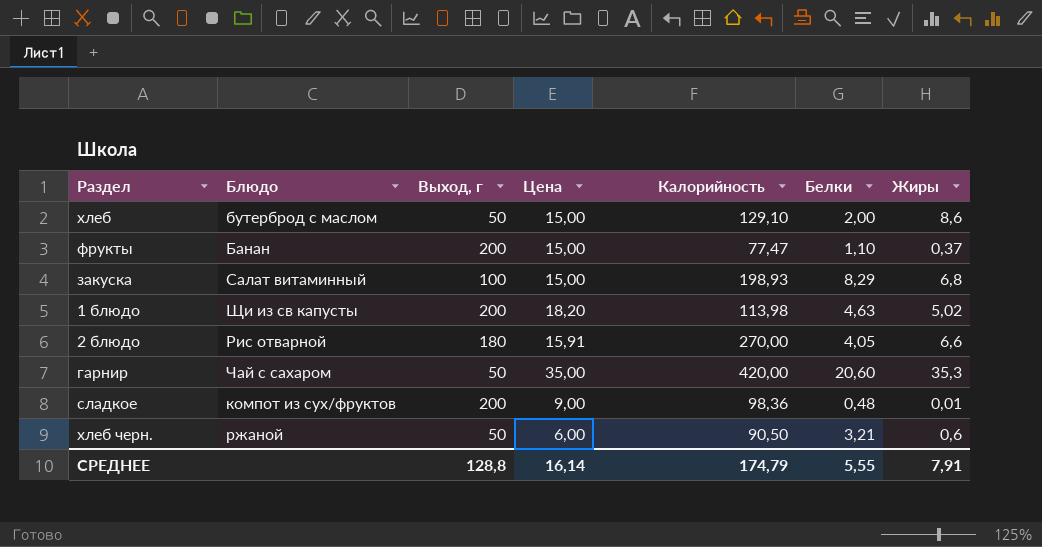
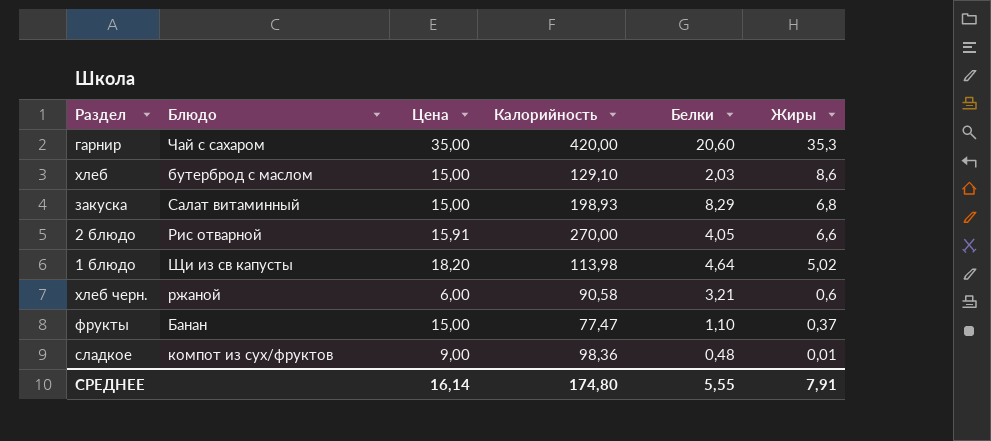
row order: none -> Жиры descending
column Выход, г | position: 3 -> none
хлеб | Белки: 2,00 -> 2,03
1 блюдо | Белки: 4,63 -> 4,64
хлеб черн. | Калорийность: 90,50 -> 90,58
СРЕДНЕЕ | Калорийность: 174,79 -> 174,80

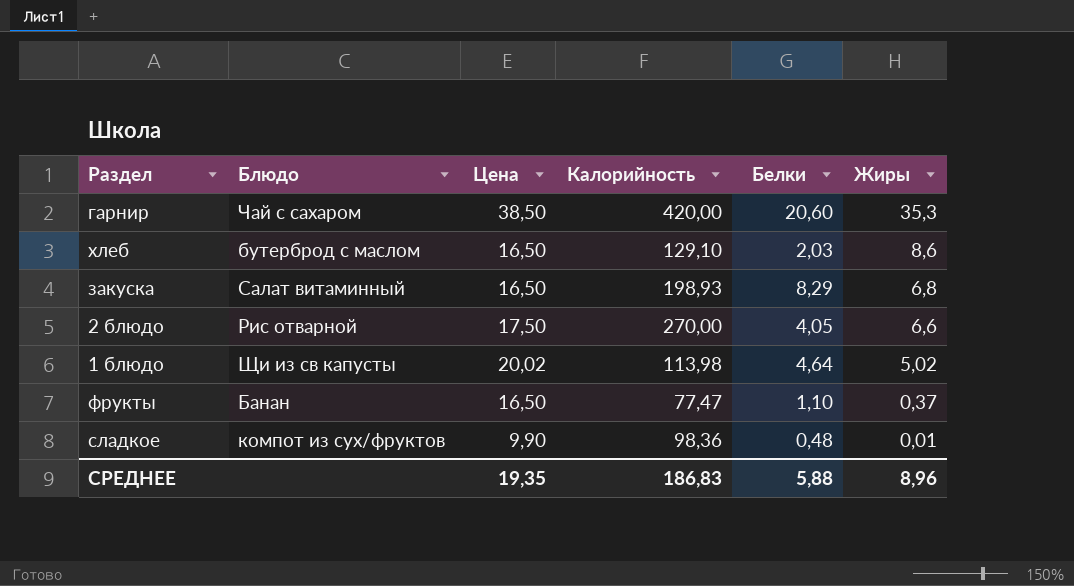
row хлеб черн.: ржаной | 6,00 | 90,58 | 3,21 | 0,6 -> none
гарнир | Цена: 35,00 -> 38,50
хлеб | Цена: 15,00 -> 16,50
закуска | Цена: 15,00 -> 16,50
2 блюдо | Цена: 15,91 -> 17,50
1 блюдо | Цена: 18,20 -> 20,02
фрукты | Цена: 15,00 -> 16,50
сладкое | Цена: 9,00 -> 9,90
СРЕДНЕЕ | Цена: 16,14 -> 19,35
СРЕДНЕЕ | Калорийность: 174,80 -> 186,83
СРЕДНЕЕ | Белки: 5,55 -> 5,88
СРЕДНЕЕ | Жиры: 7,91 -> 8,96

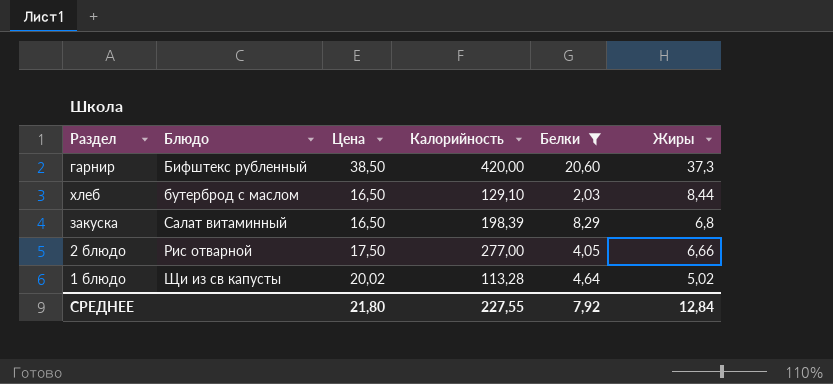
filter: none -> Белки >= 2,03
гарнир | Блюдо: Чай с сахаром -> Бифштекс рубленный
гарнир | Жиры: 35,3 -> 37,3
хлеб | Жиры: 8,6 -> 8,44
закуска | Калорийность: 198,93 -> 198,39
2 блюдо | Калорийность: 270,00 -> 277,00
2 блюдо | Жиры: 6,6 -> 6,66
1 блюдо | Калорийность: 113,98 -> 113,28
СРЕДНЕЕ | Цена: 19,35 -> 21,80
СРЕДНЕЕ | Калорийность: 186,83 -> 227,55
СРЕДНЕЕ | Белки: 5,88 -> 7,92
СРЕДНЕЕ | Жиры: 8,96 -> 12,84

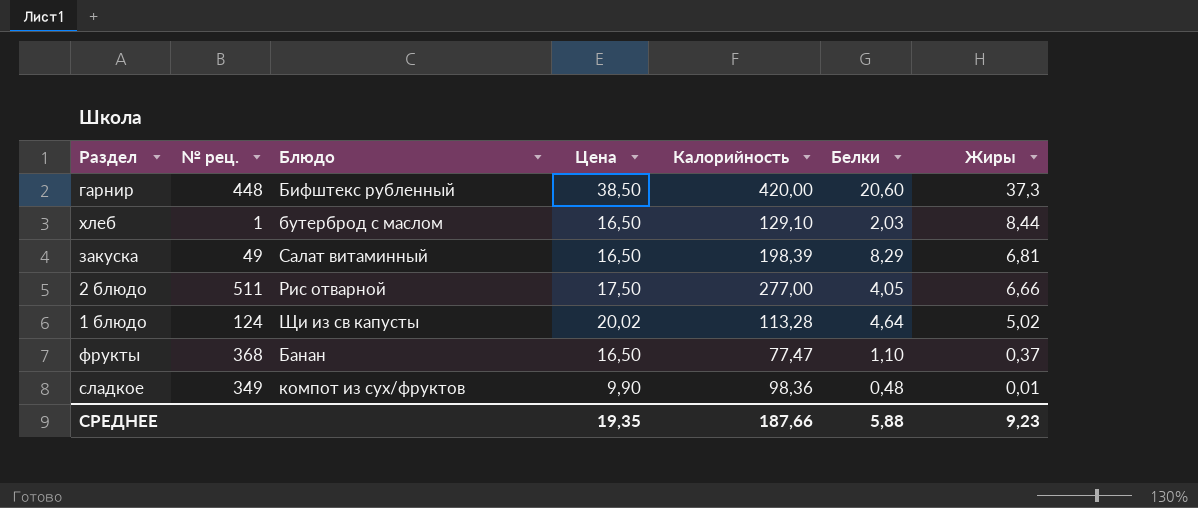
filter: Белки >= 2,03 -> none
column № рец. | position: none -> 2
закуска | Жиры: 6,8 -> 6,81
СРЕДНЕЕ | Цена: 21,80 -> 19,35
СРЕДНЕЕ | Калорийность: 227,55 -> 187,66
СРЕДНЕЕ | Белки: 7,92 -> 5,88
СРЕДНЕЕ | Жиры: 12,84 -> 9,23

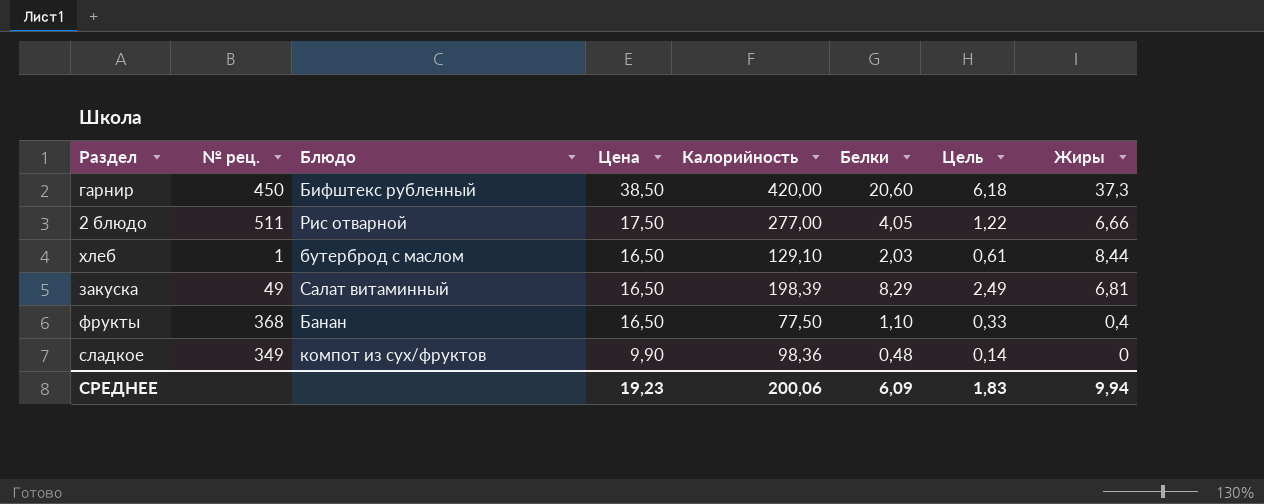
row order: Жиры descending -> Цена descending
column Цель | formula: none -> [Белки] * 0,3
row 1 блюдо: 124 | Щи из св капусты | 20,02 | 113,28 | 4,64 | 5,02 -> none
гарнир | № рец.: 448 -> 450
фрукты | Калорийность: 77,47 -> 77,50
фрукты | Жиры: 0,37 -> 0,4
сладкое | Жиры: 0,01 -> 0
СРЕДНЕЕ | Цена: 19,35 -> 19,23
СРЕДНЕЕ | Калорийность: 187,66 -> 200,06
СРЕДНЕЕ | Белки: 5,88 -> 6,09
СРЕДНЕЕ | Жиры: 9,23 -> 9,94

